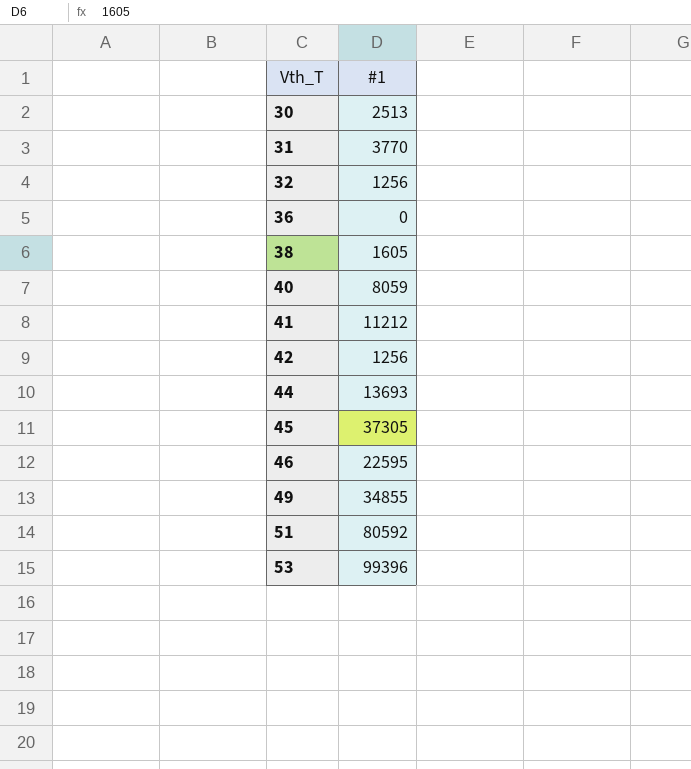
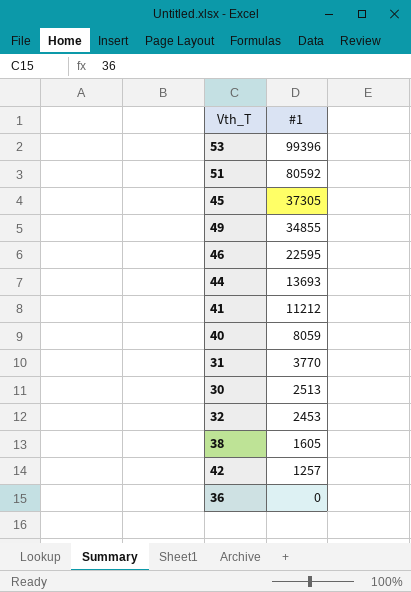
row order: Vth_T ascending -> #1 descending
32 | #1: 1256 -> 2453
42 | #1: 1256 -> 1257

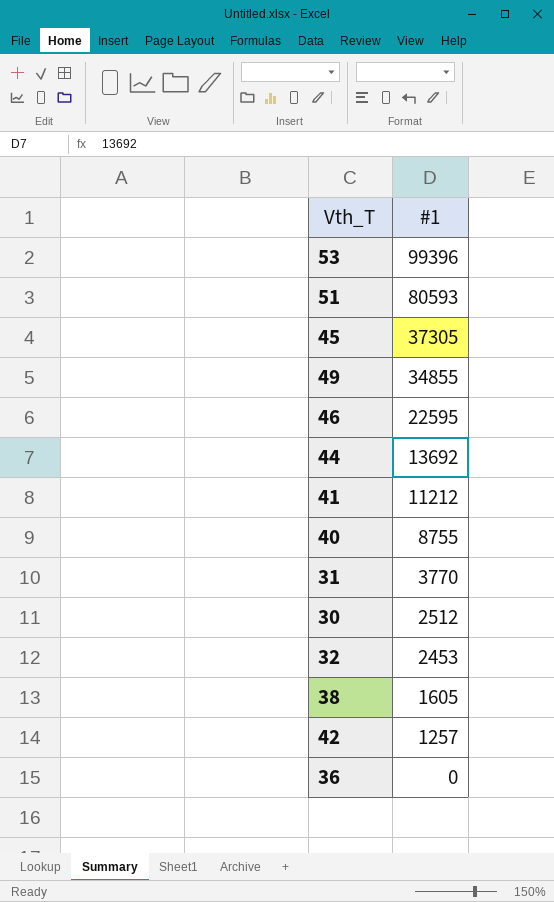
51 | #1: 80592 -> 80593
44 | #1: 13693 -> 13692
40 | #1: 8059 -> 8755
30 | #1: 2513 -> 2512

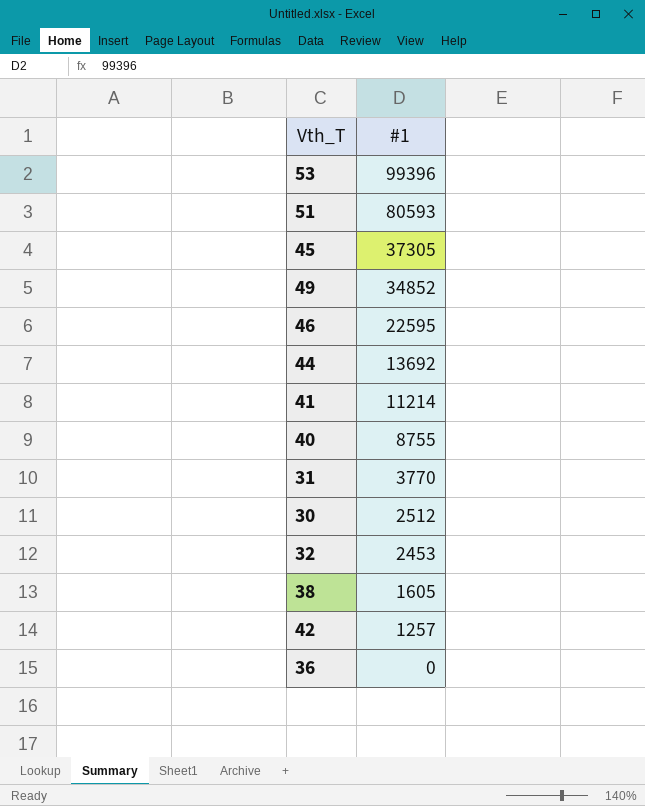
49 | #1: 34855 -> 34852
41 | #1: 11212 -> 11214

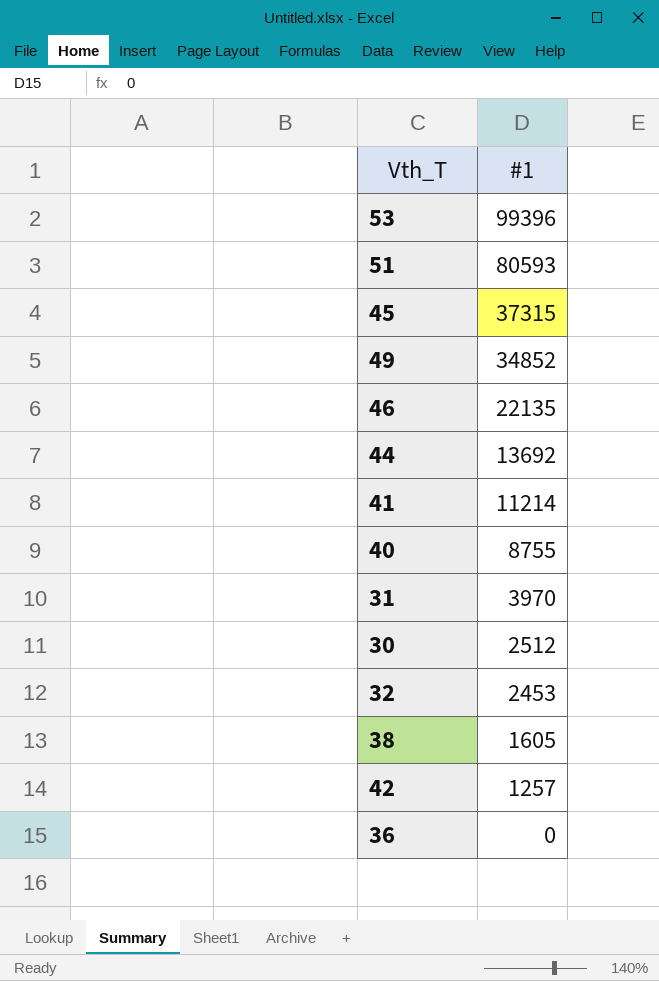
45 | #1: 37305 -> 37315
46 | #1: 22595 -> 22135
31 | #1: 3770 -> 3970

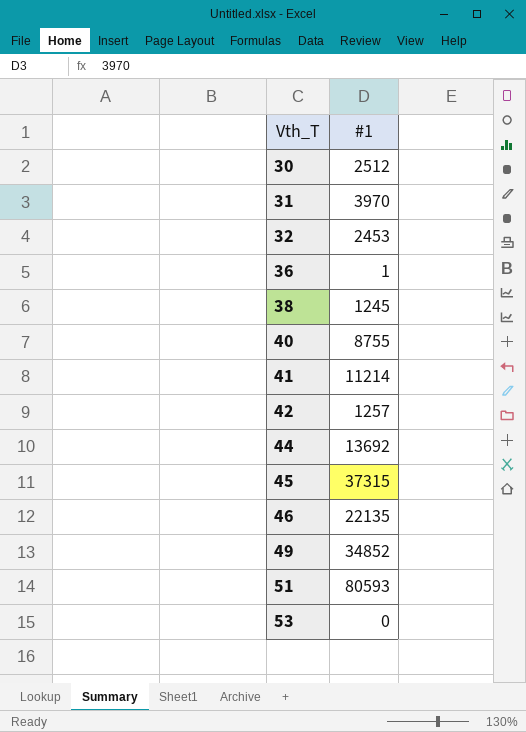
row order: #1 descending -> Vth_T ascending
36 | #1: 0 -> 1
38 | #1: 1605 -> 1245
53 | #1: 99396 -> 0

